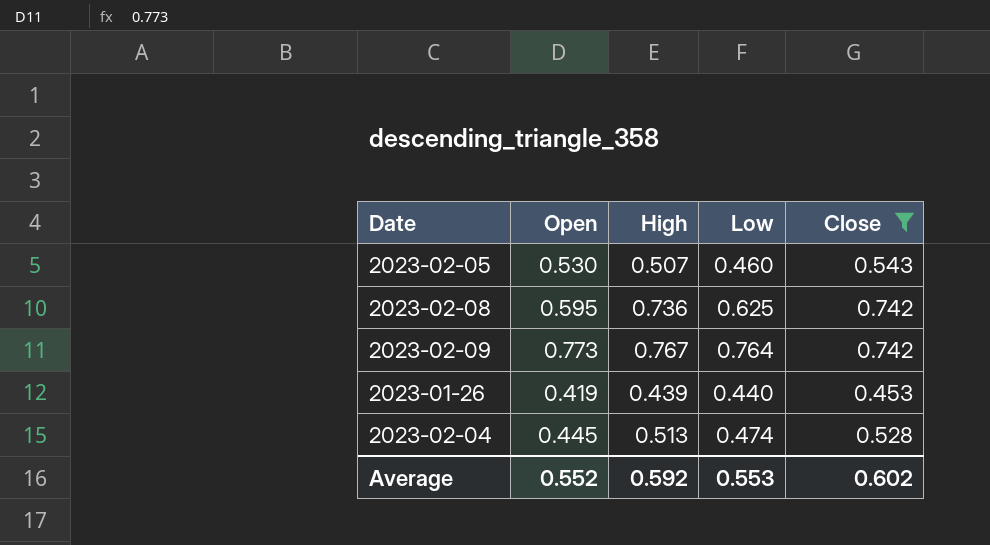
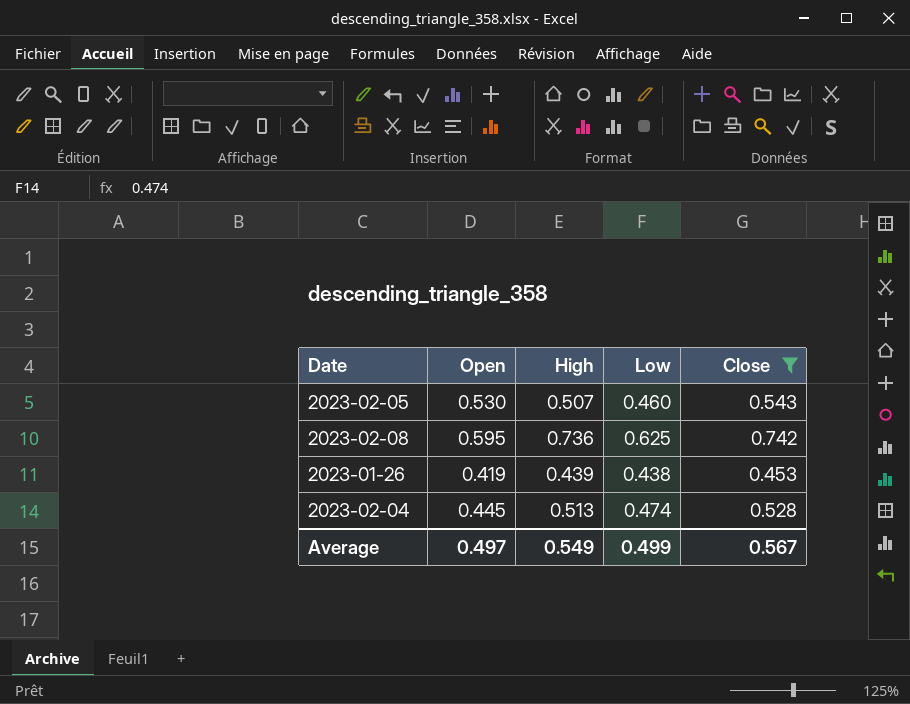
row 2023-02-09: 0.773 | 0.767 | 0.764 | 0.742 -> none
2023-01-26 | Low: 0.440 -> 0.438
Average | Open: 0.552 -> 0.497
Average | High: 0.592 -> 0.549
Average | Low: 0.553 -> 0.499
Average | Close: 0.602 -> 0.567

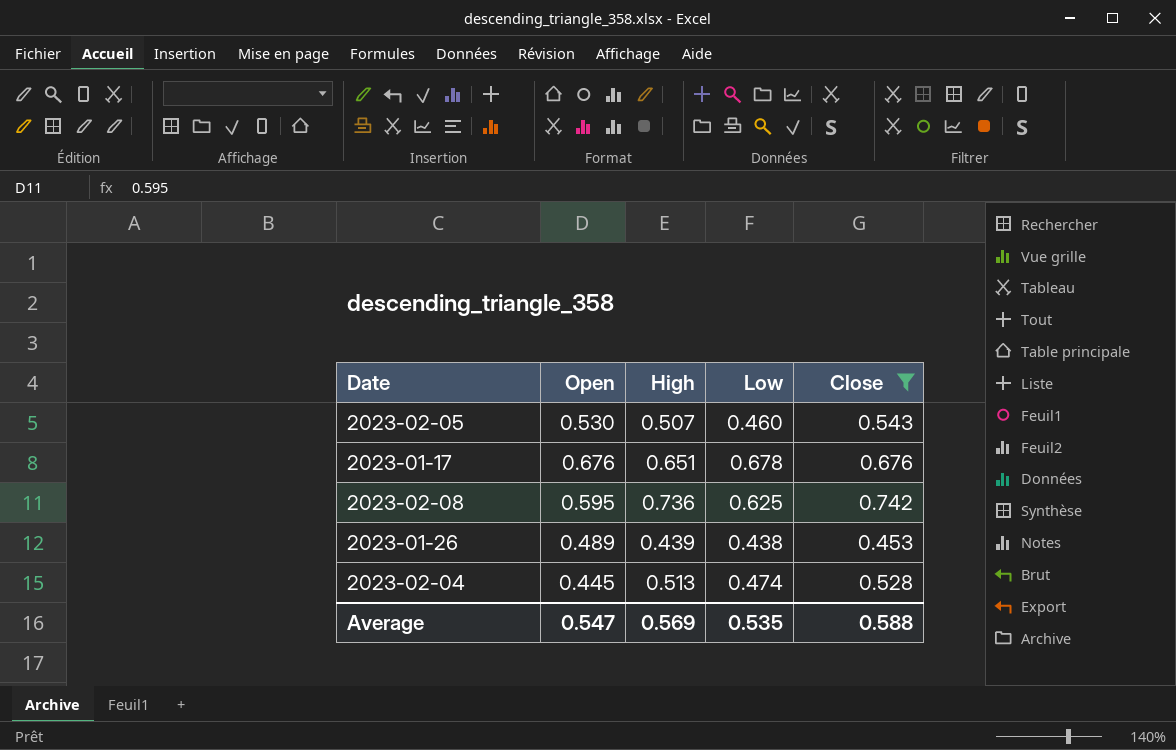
row 2023-01-17: none -> 0.676 | 0.651 | 0.678 | 0.676
2023-01-26 | Open: 0.419 -> 0.489
Average | Open: 0.497 -> 0.547
Average | High: 0.549 -> 0.569
Average | Low: 0.499 -> 0.535
Average | Close: 0.567 -> 0.588

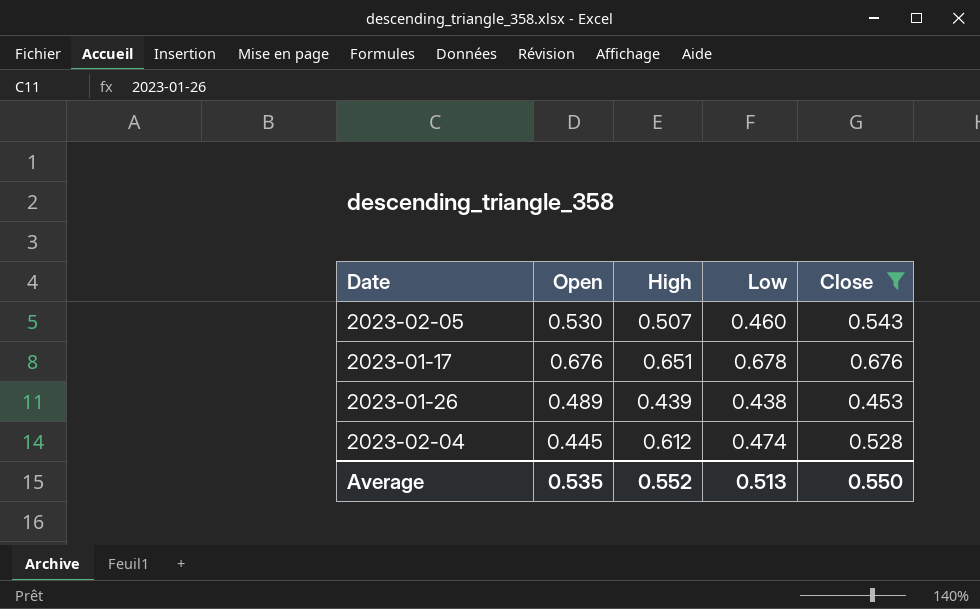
row 2023-02-08: 0.595 | 0.736 | 0.625 | 0.742 -> none
2023-02-04 | High: 0.513 -> 0.612
Average | Open: 0.547 -> 0.535
Average | High: 0.569 -> 0.552
Average | Low: 0.535 -> 0.513
Average | Close: 0.588 -> 0.550

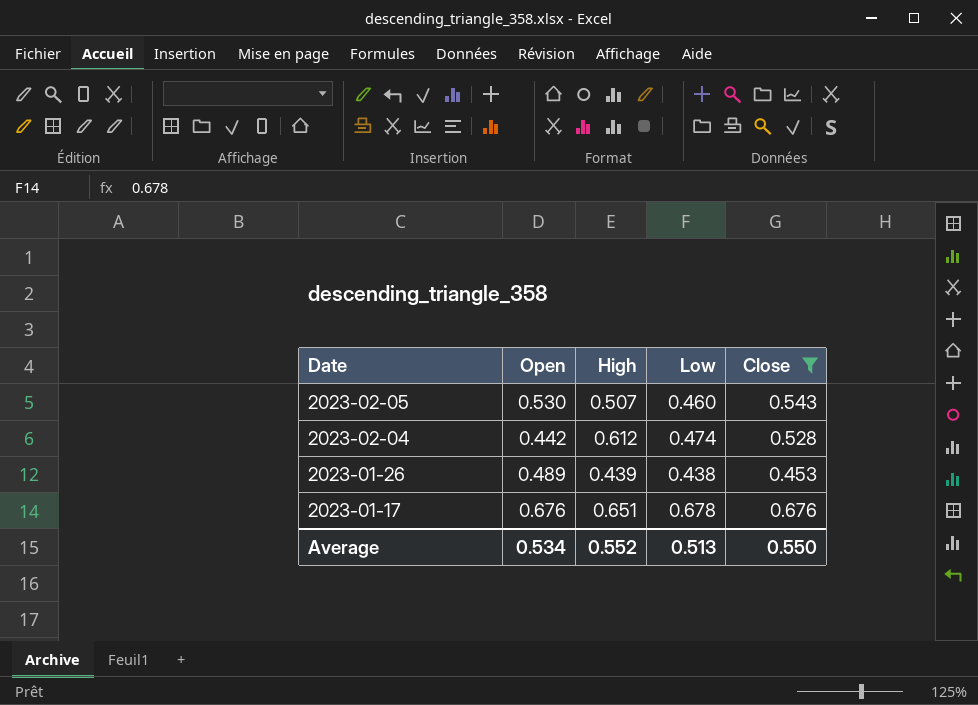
row order: none -> Date descending
2023-02-04 | Open: 0.445 -> 0.442
Average | Open: 0.535 -> 0.534

